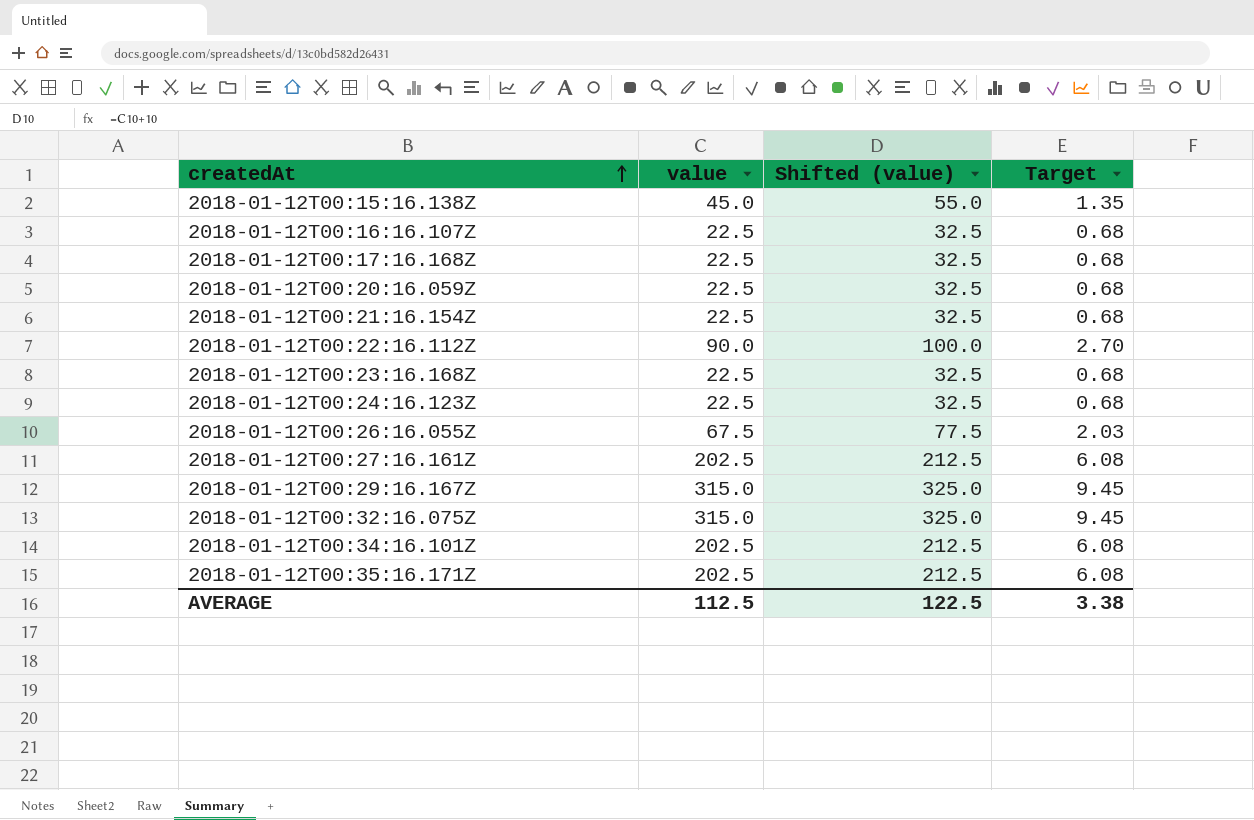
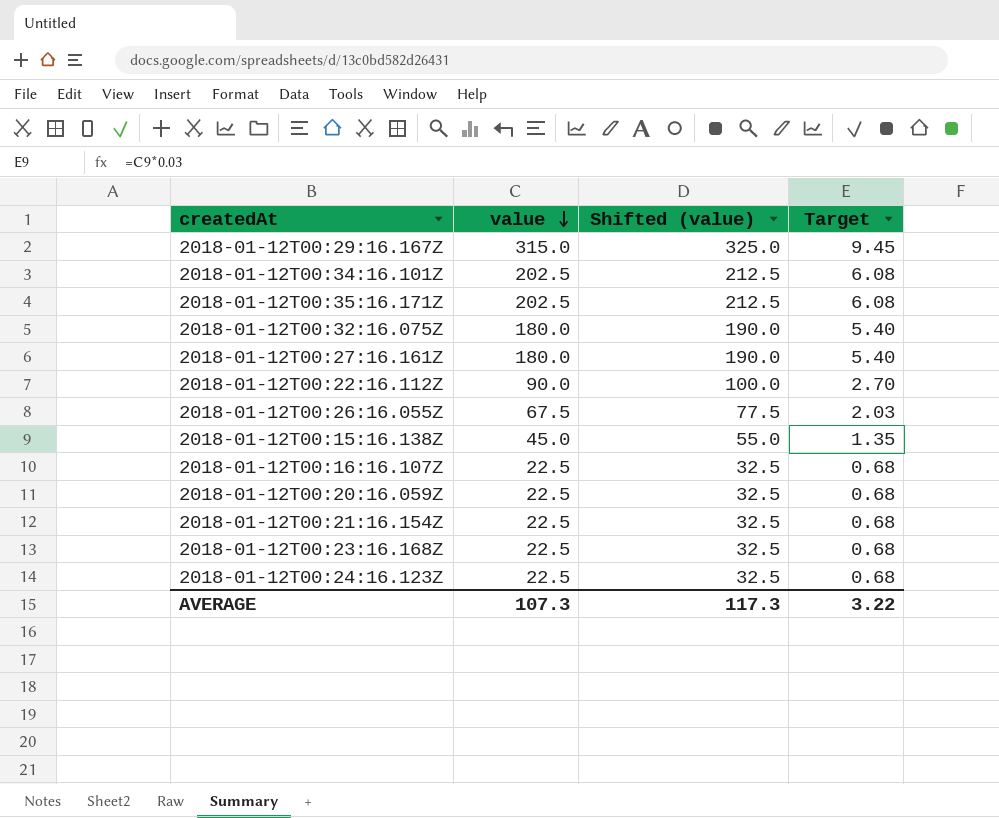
row order: createdAt ascending -> value descending
row 2018-01-12T00:17:16.168Z: 22.5 | 32.5 | 0.68 -> none
2018-01-12T00:32:16.075Z | value: 315.0 -> 180.0
2018-01-12T00:32:16.075Z | Shifted (value): 325.0 -> 190.0
2018-01-12T00:32:16.075Z | Target: 9.45 -> 5.40
2018-01-12T00:27:16.161Z | value: 202.5 -> 180.0
2018-01-12T00:27:16.161Z | Shifted (value): 212.5 -> 190.0
2018-01-12T00:27:16.161Z | Target: 6.08 -> 5.40
AVERAGE | value: 112.5 -> 107.3
AVERAGE | Shifted (value): 122.5 -> 117.3
AVERAGE | Target: 3.38 -> 3.22

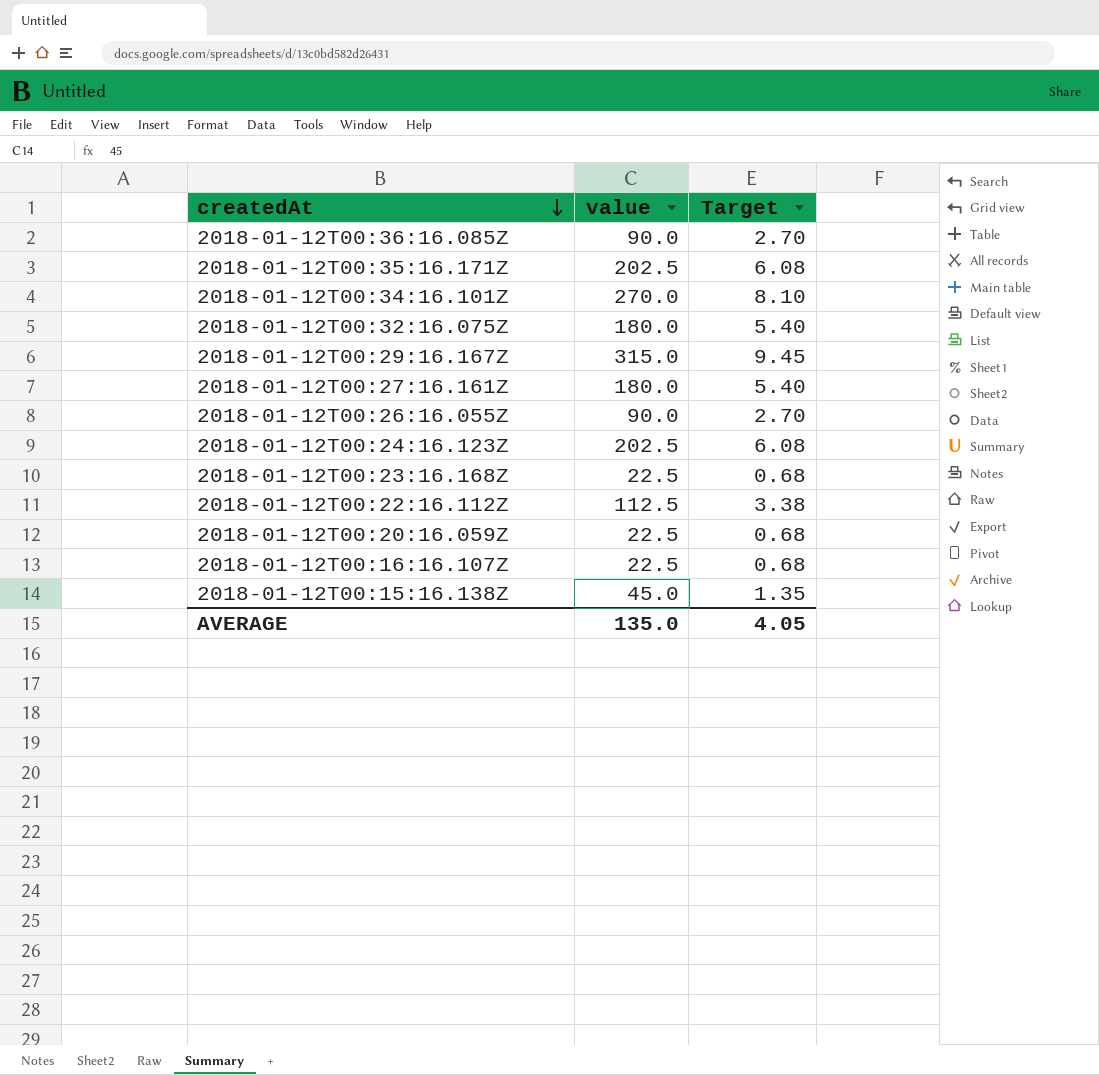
row order: value descending -> createdAt descending
column Shifted (value) | formula: [value] + 10 -> none
row 2018-01-12T00:21:16.154Z: 22.5 | 32.5 | 0.68 -> none
row 2018-01-12T00:36:16.085Z: none -> 90.0 | 2.70
2018-01-12T00:34:16.101Z | value: 202.5 -> 270.0
2018-01-12T00:34:16.101Z | Target: 6.08 -> 8.10
2018-01-12T00:26:16.055Z | value: 67.5 -> 90.0
2018-01-12T00:26:16.055Z | Target: 2.03 -> 2.70
2018-01-12T00:24:16.123Z | value: 22.5 -> 202.5
2018-01-12T00:24:16.123Z | Target: 0.68 -> 6.08
2018-01-12T00:22:16.112Z | value: 90.0 -> 112.5
2018-01-12T00:22:16.112Z | Target: 2.70 -> 3.38
AVERAGE | value: 107.3 -> 135.0
AVERAGE | Target: 3.22 -> 4.05

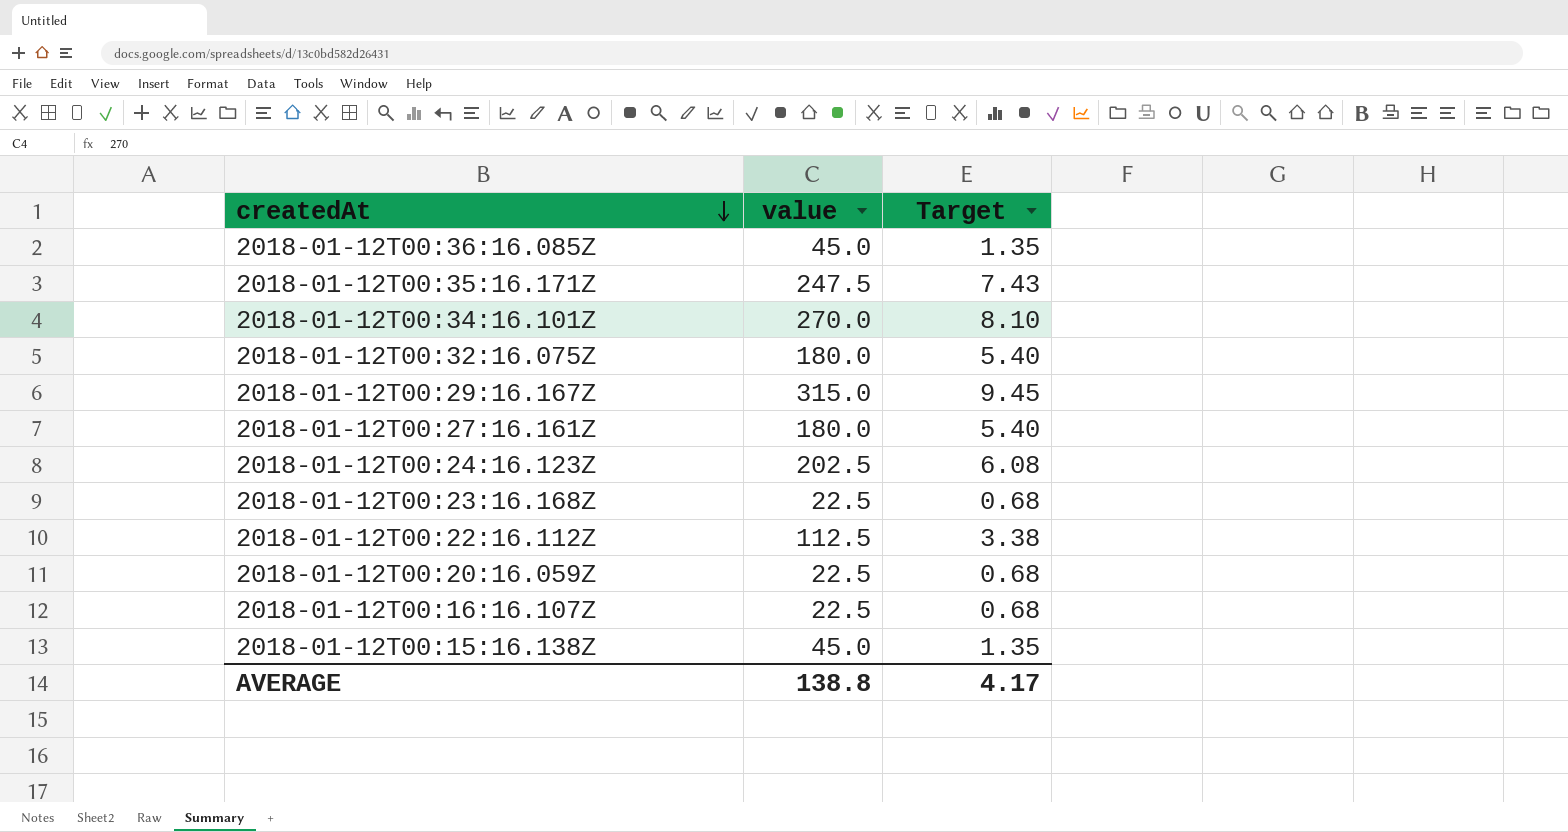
row 2018-01-12T00:26:16.055Z: 90.0 | 2.70 -> none
2018-01-12T00:36:16.085Z | value: 90.0 -> 45.0
2018-01-12T00:36:16.085Z | Target: 2.70 -> 1.35
2018-01-12T00:35:16.171Z | value: 202.5 -> 247.5
2018-01-12T00:35:16.171Z | Target: 6.08 -> 7.43
AVERAGE | value: 135.0 -> 138.8
AVERAGE | Target: 4.05 -> 4.17

